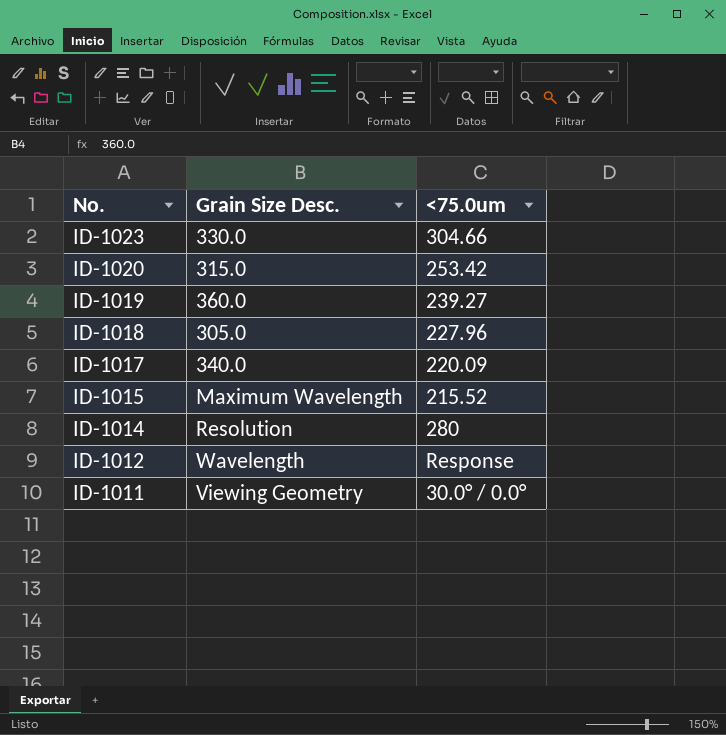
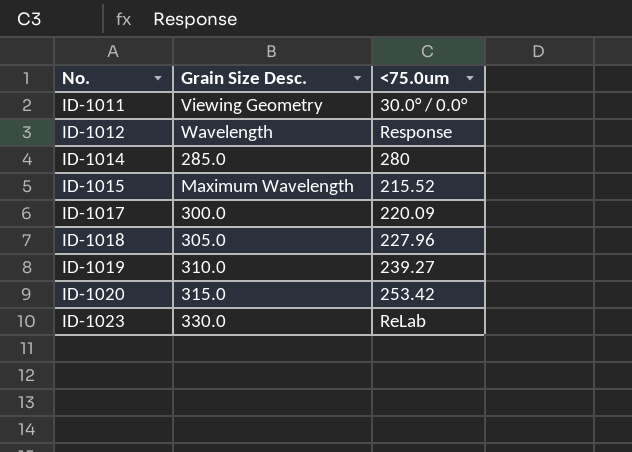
row order: No. descending -> No. ascending
ID-1014 | Grain Size Desc.: Resolution -> 285.0
ID-1017 | Grain Size Desc.: 340.0 -> 300.0
ID-1019 | Grain Size Desc.: 360.0 -> 310.0
ID-1023 | <75.0um: 304.66 -> ReLab

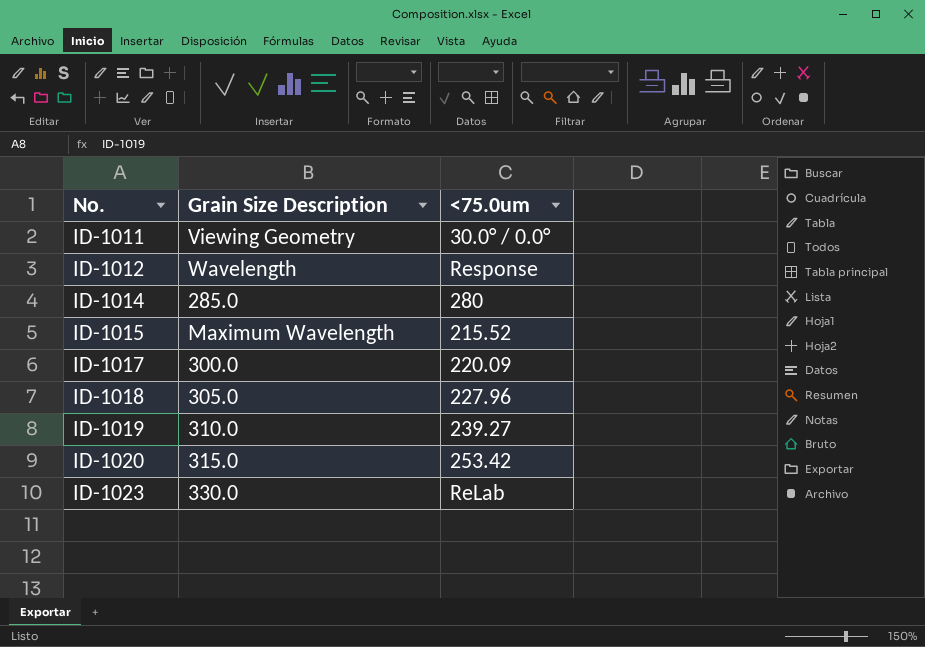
column name: Grain Size Desc. -> Grain Size Description

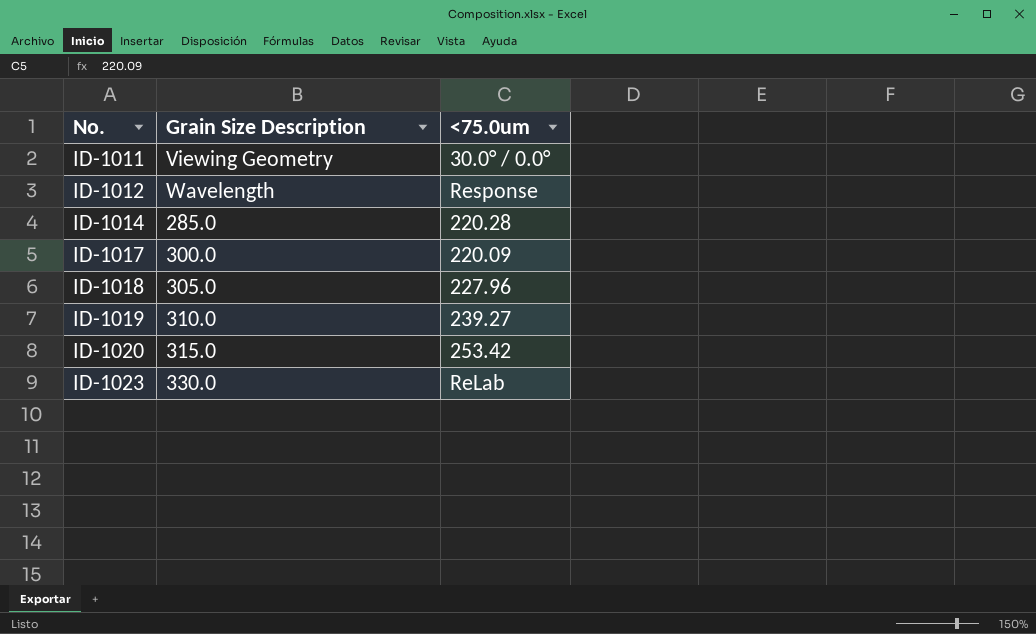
row ID-1015: Maximum Wavelength | 215.52 -> none
ID-1014 | <75.0um: 280 -> 220.28

